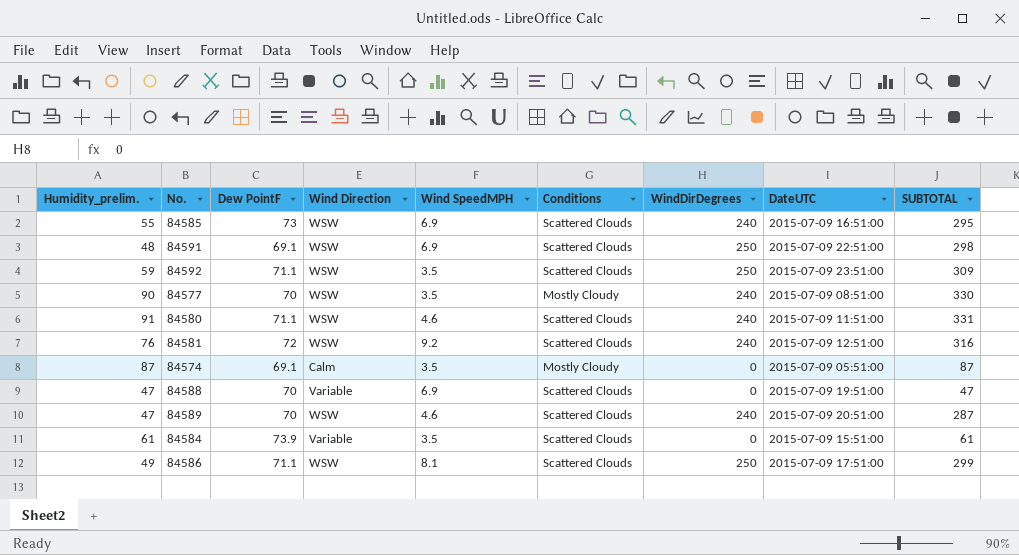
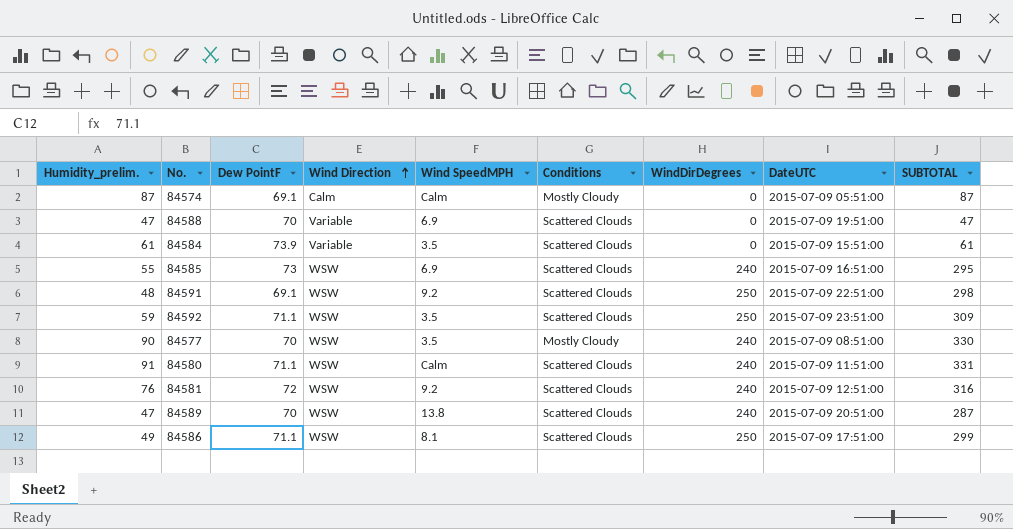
row order: none -> Wind Direction ascending
84574 | Wind SpeedMPH: 3.5 -> Calm
84591 | Wind SpeedMPH: 6.9 -> 9.2
84580 | Wind SpeedMPH: 4.6 -> Calm
84589 | Wind SpeedMPH: 4.6 -> 13.8

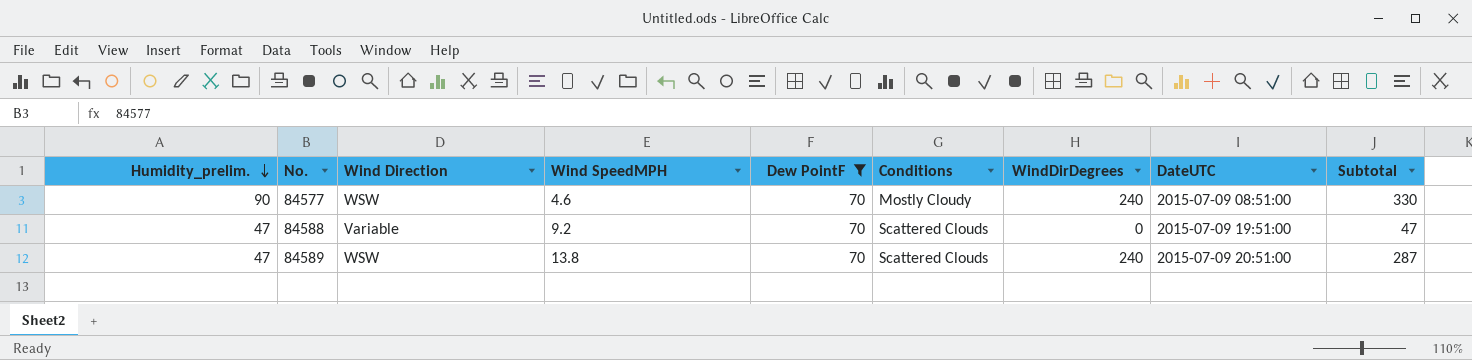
filter: none -> Dew PointF = 70
row order: Wind Direction ascending -> Humidity_prelim. descending
column Dew PointF | position: 3 -> 5
column name: SUBTOTAL -> Subtotal
84577 | Wind SpeedMPH: 3.5 -> 4.6
84588 | Wind SpeedMPH: 6.9 -> 9.2

